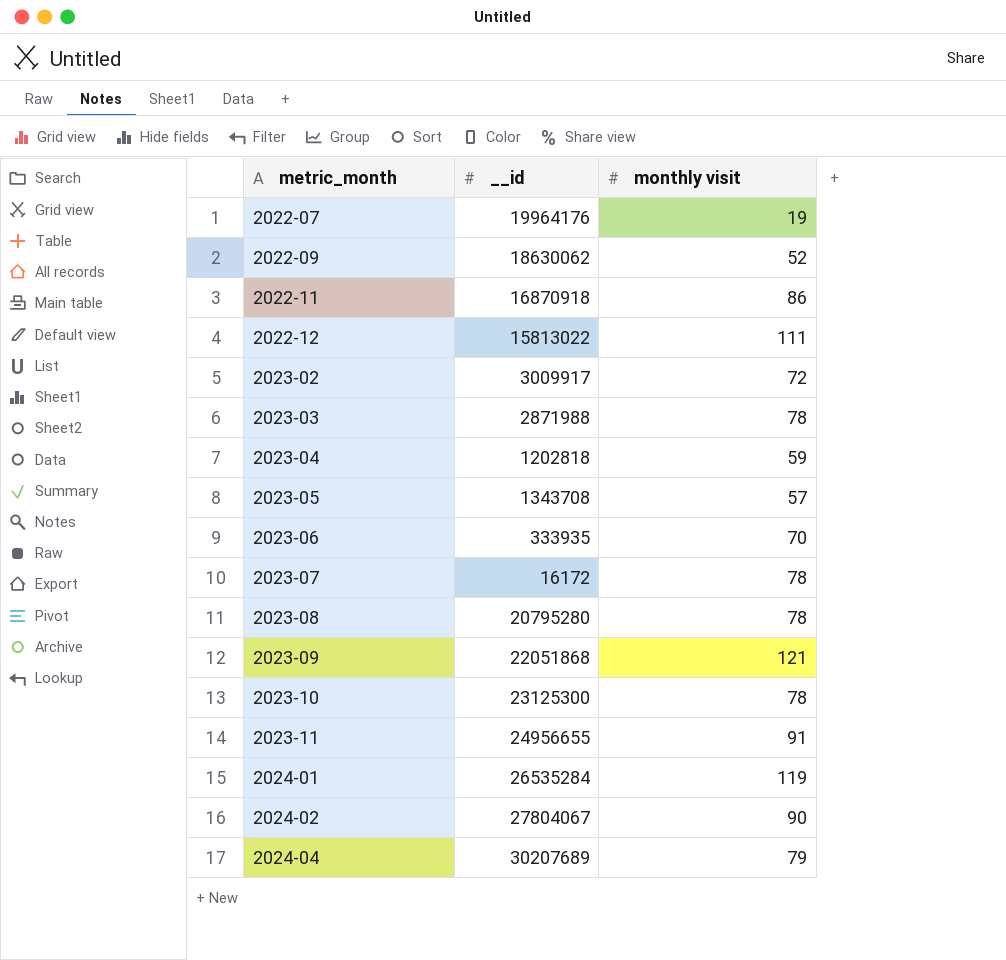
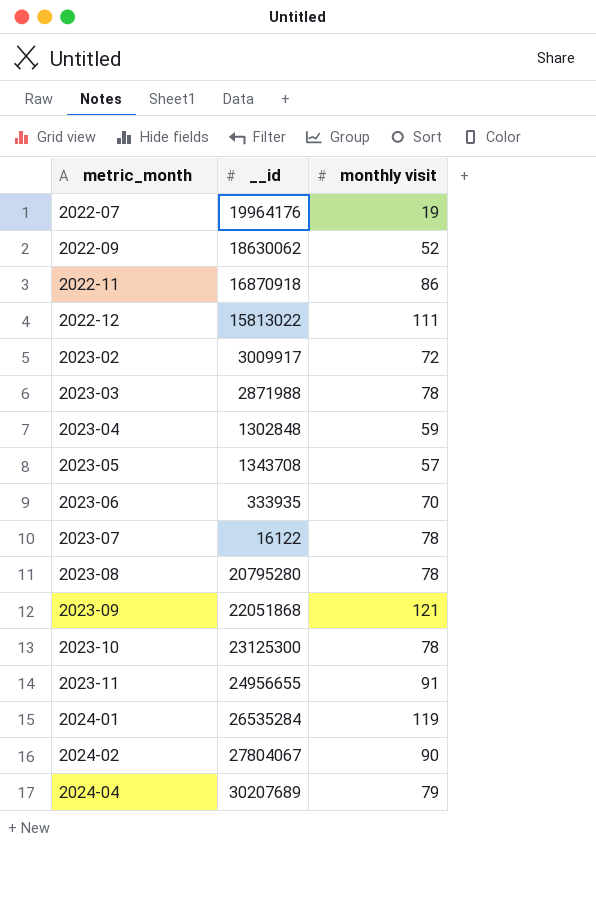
2023-04 | __id: 1202818 -> 1302848
2023-07 | __id: 16172 -> 16122

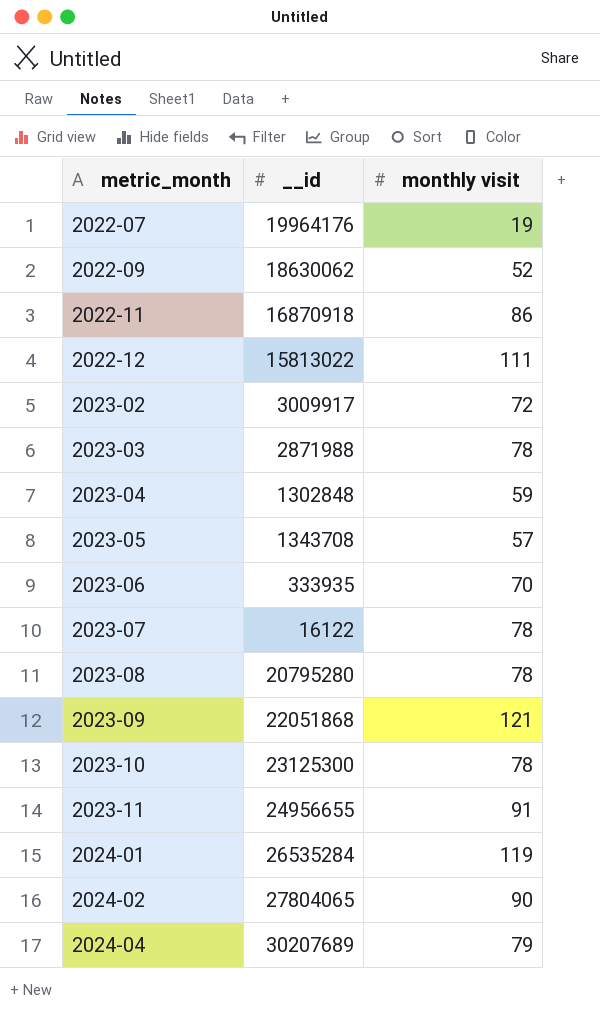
2024-02 | __id: 27804067 -> 27804065

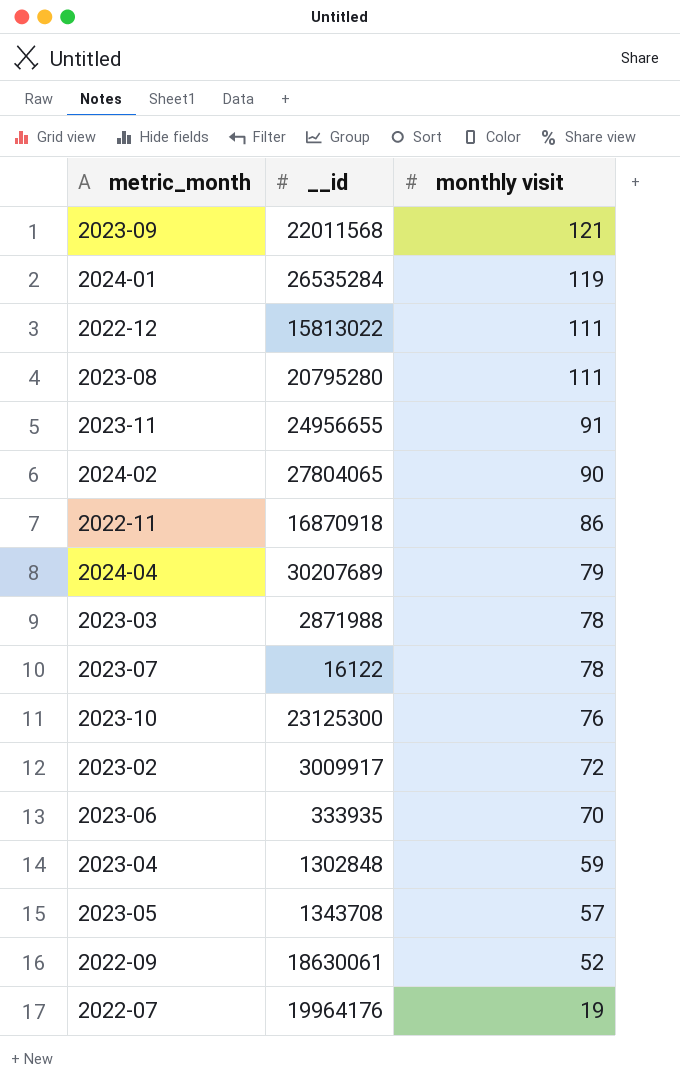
row order: metric_month ascending -> monthly visit descending
2023-09 | __id: 22051868 -> 22011568
2023-08 | monthly visit: 78 -> 111
2023-10 | monthly visit: 78 -> 76
2022-09 | __id: 18630062 -> 18630061

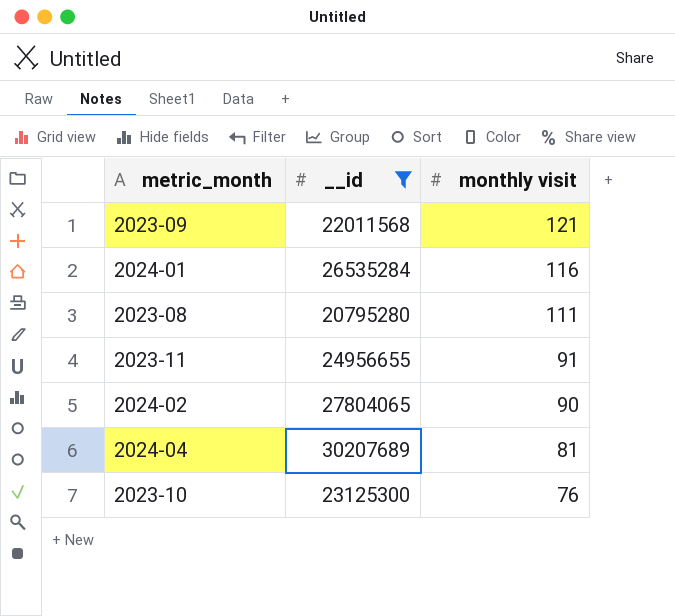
filter: none -> __id >= 20795280
2024-01 | monthly visit: 119 -> 116
2024-04 | monthly visit: 79 -> 81

